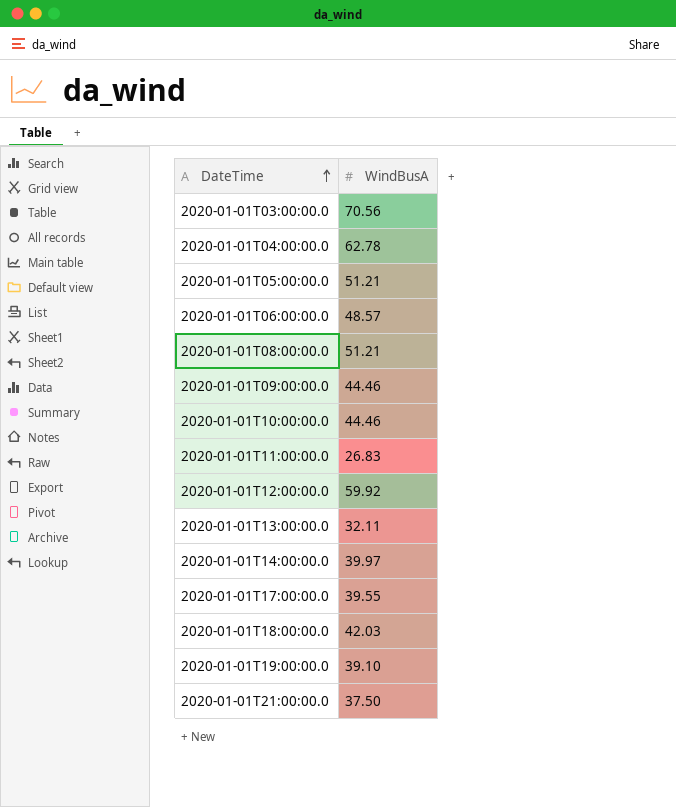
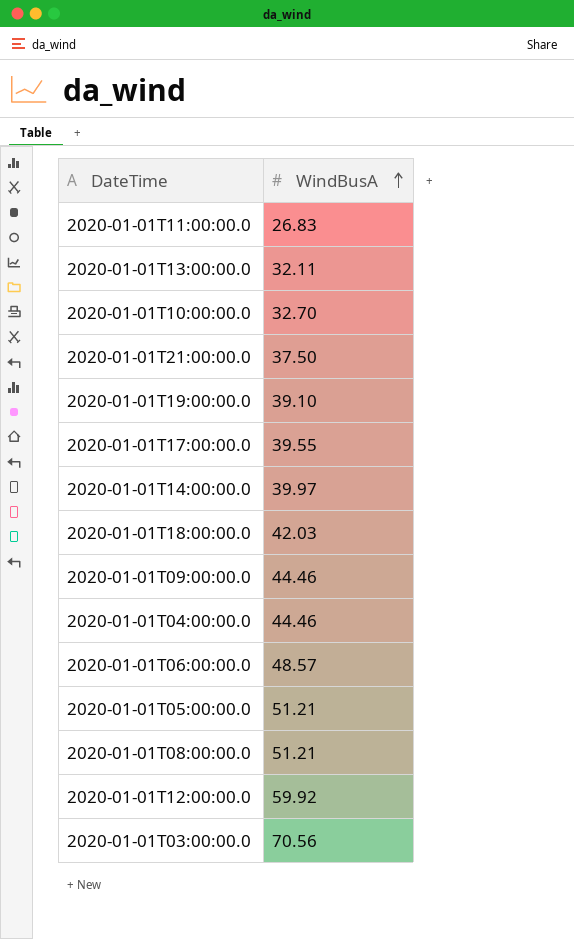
row order: DateTime ascending -> WindBusA ascending
2020-01-01T10:00:00.0 | WindBusA: 44.46 -> 32.70
2020-01-01T04:00:00.0 | WindBusA: 62.78 -> 44.46

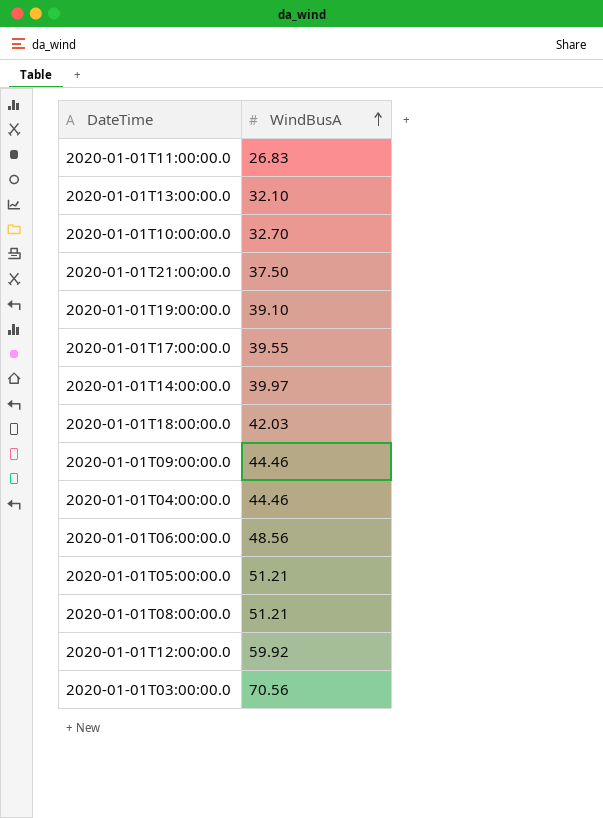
2020-01-01T13:00:00.0 | WindBusA: 32.11 -> 32.10
2020-01-01T06:00:00.0 | WindBusA: 48.57 -> 48.56

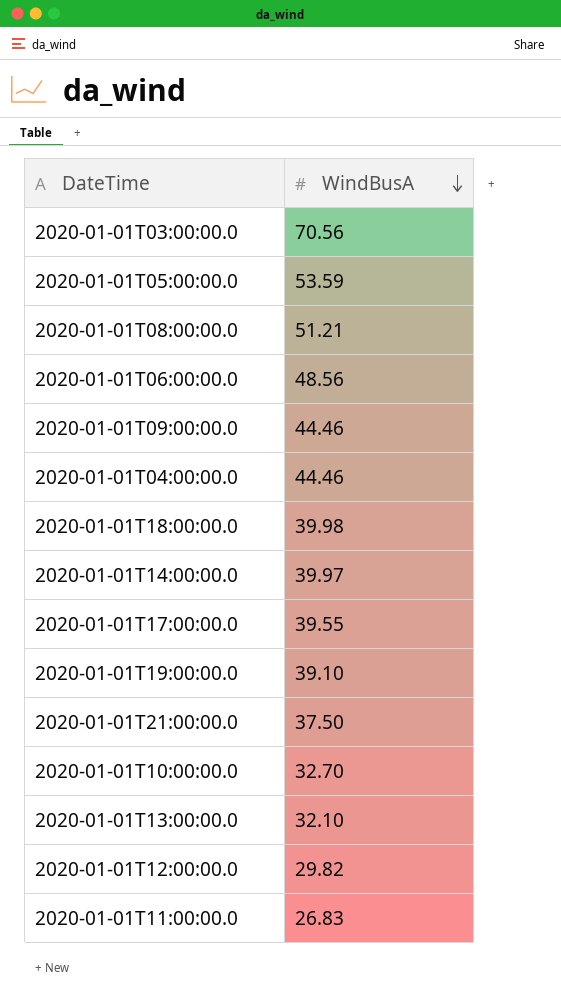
row order: WindBusA ascending -> WindBusA descending
2020-01-01T05:00:00.0 | WindBusA: 51.21 -> 53.59
2020-01-01T18:00:00.0 | WindBusA: 42.03 -> 39.98
2020-01-01T12:00:00.0 | WindBusA: 59.92 -> 29.82

